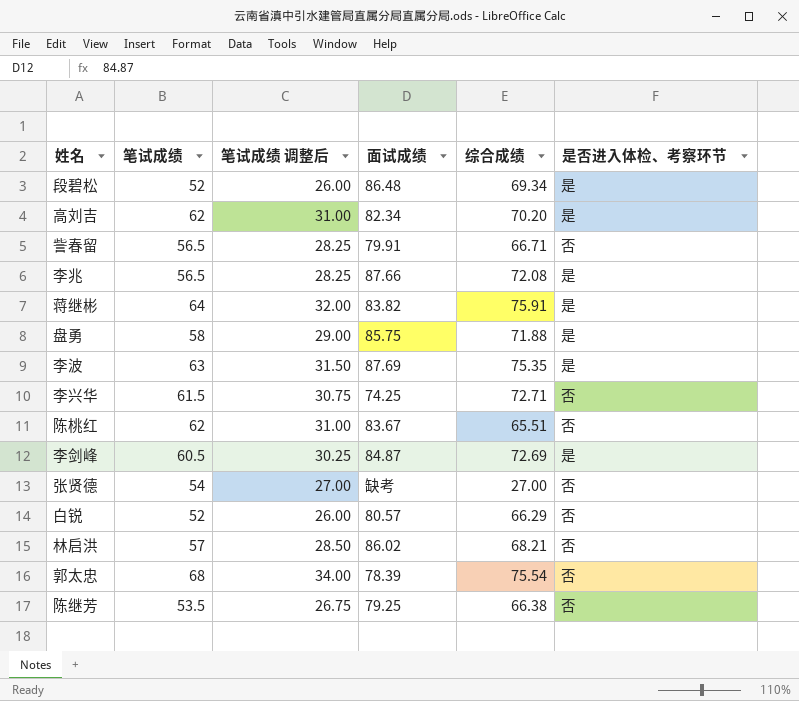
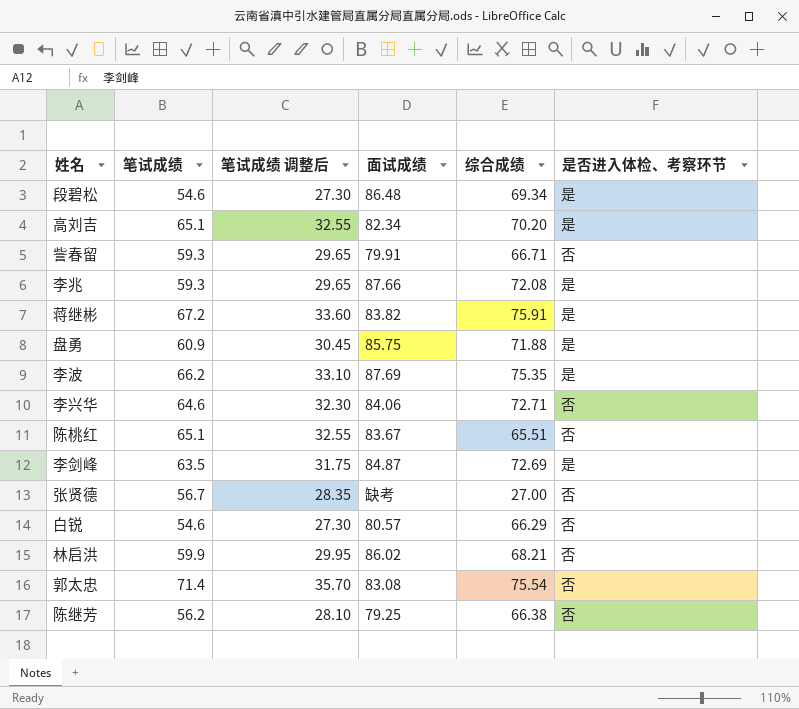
段碧松 | 笔试成绩: 52 -> 54.6
段碧松 | 笔试成绩 调整后: 26.00 -> 27.30
高刘吉 | 笔试成绩: 62 -> 65.1
高刘吉 | 笔试成绩 调整后: 31.00 -> 32.55
訾春留 | 笔试成绩: 56.5 -> 59.3
訾春留 | 笔试成绩 调整后: 28.25 -> 29.65
李兆 | 笔试成绩: 56.5 -> 59.3
李兆 | 笔试成绩 调整后: 28.25 -> 29.65
蒋继彬 | 笔试成绩: 64 -> 67.2
蒋继彬 | 笔试成绩 调整后: 32.00 -> 33.60
盘勇 | 笔试成绩: 58 -> 60.9
盘勇 | 笔试成绩 调整后: 29.00 -> 30.45
李波 | 笔试成绩: 63 -> 66.2
李波 | 笔试成绩 调整后: 31.50 -> 33.10
李兴华 | 笔试成绩: 61.5 -> 64.6
李兴华 | 笔试成绩 调整后: 30.75 -> 32.30
李兴华 | 面试成绩: 74.25 -> 84.06
陈桃红 | 笔试成绩: 62 -> 65.1
陈桃红 | 笔试成绩 调整后: 31.00 -> 32.55
李剑峰 | 笔试成绩: 60.5 -> 63.5
李剑峰 | 笔试成绩 调整后: 30.25 -> 31.75
张贤德 | 笔试成绩: 54 -> 56.7
张贤德 | 笔试成绩 调整后: 27.00 -> 28.35
白锐 | 笔试成绩: 52 -> 54.6
白锐 | 笔试成绩 调整后: 26.00 -> 27.30
林启洪 | 笔试成绩: 57 -> 59.9
林启洪 | 笔试成绩 调整后: 28.50 -> 29.95
郭太忠 | 笔试成绩: 68 -> 71.4
郭太忠 | 笔试成绩 调整后: 34.00 -> 35.70
郭太忠 | 面试成绩: 78.39 -> 83.08
陈继芳 | 笔试成绩: 53.5 -> 56.2
陈继芳 | 笔试成绩 调整后: 26.75 -> 28.10

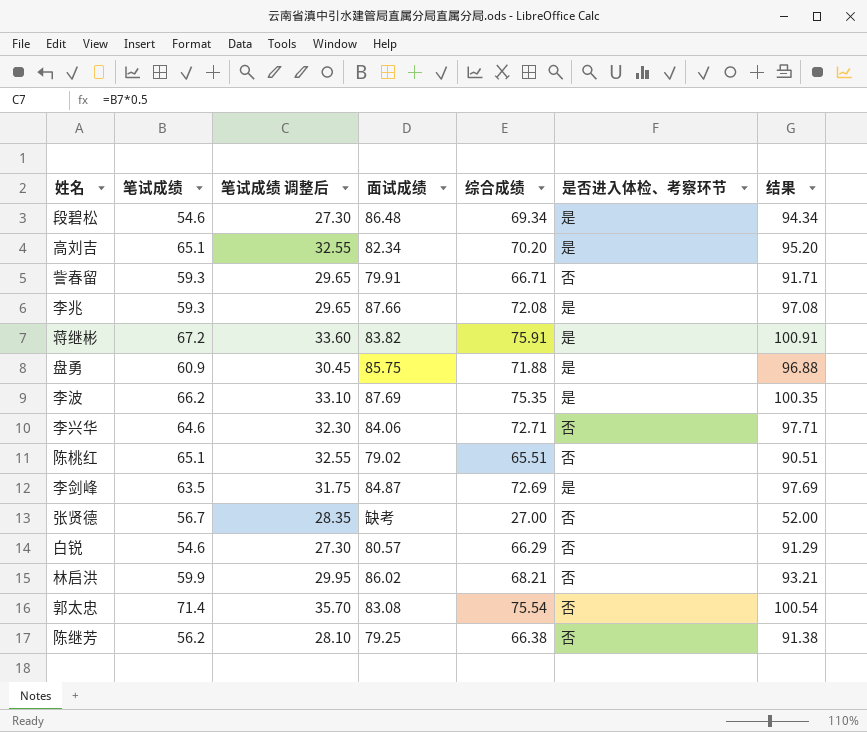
column 结果 | formula: none -> [综合成绩] + 25
陈桃红 | 面试成绩: 83.67 -> 79.02

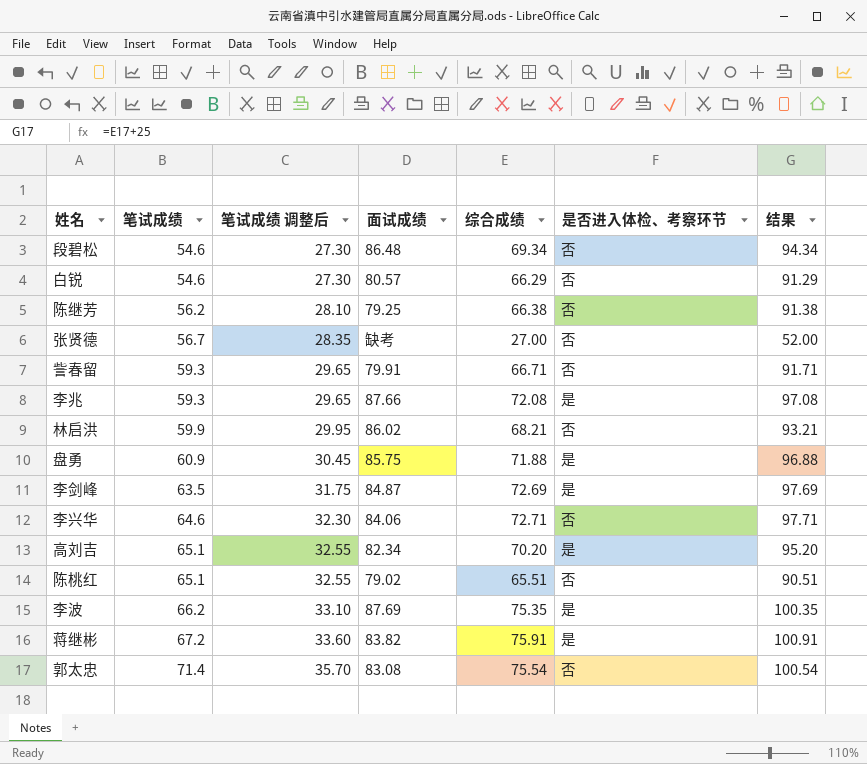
row order: none -> 笔试成绩 ascending
段碧松 | 是否进入体检、考察环节: 是 -> 否

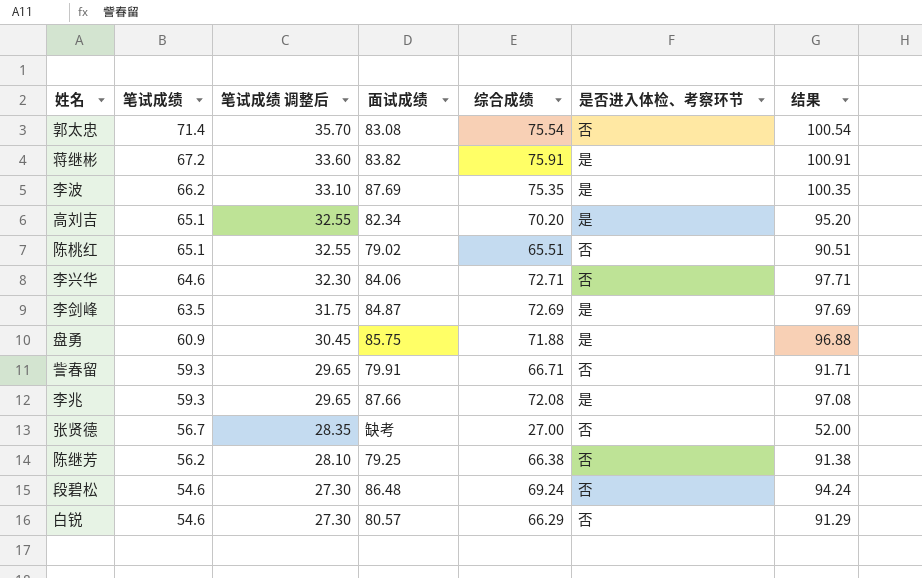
row order: 笔试成绩 ascending -> 笔试成绩 descending
row 林启洪: 59.9 | 29.95 | 86.02 | 68.21 | 否 | 93.21 -> none
段碧松 | 综合成绩: 69.34 -> 69.24
段碧松 | 结果: 94.34 -> 94.24

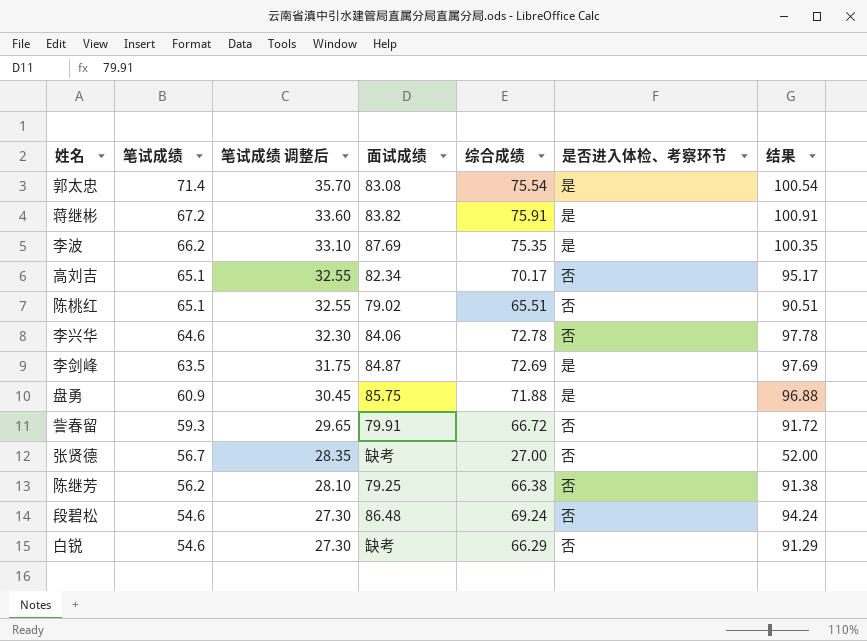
row 李兆: 59.3 | 29.65 | 87.66 | 72.08 | 是 | 97.08 -> none
郭太忠 | 是否进入体检、考察环节: 否 -> 是
高刘吉 | 综合成绩: 70.20 -> 70.17
高刘吉 | 是否进入体检、考察环节: 是 -> 否
高刘吉 | 结果: 95.20 -> 95.17
李兴华 | 综合成绩: 72.71 -> 72.78
李兴华 | 结果: 97.71 -> 97.78
訾春留 | 综合成绩: 66.71 -> 66.72
訾春留 | 结果: 91.71 -> 91.72
白锐 | 面试成绩: 80.57 -> 缺考

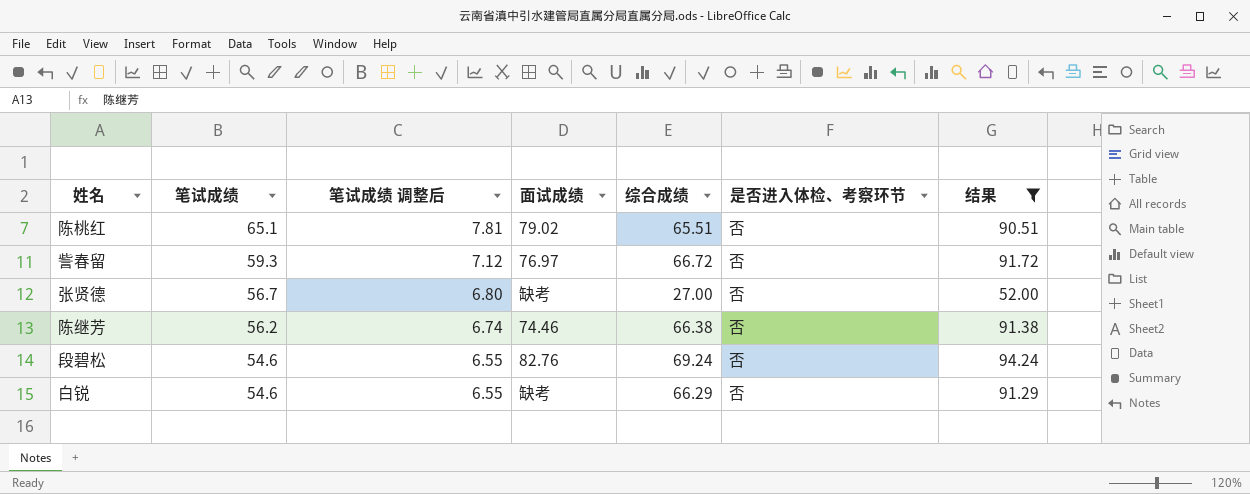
filter: none -> 结果 <= 94.24
column 笔试成绩 调整后 | formula: [笔试成绩] * 0.5 -> [笔试成绩] * 0.12
訾春留 | 面试成绩: 79.91 -> 76.97
陈继芳 | 面试成绩: 79.25 -> 74.46
段碧松 | 面试成绩: 86.48 -> 82.76

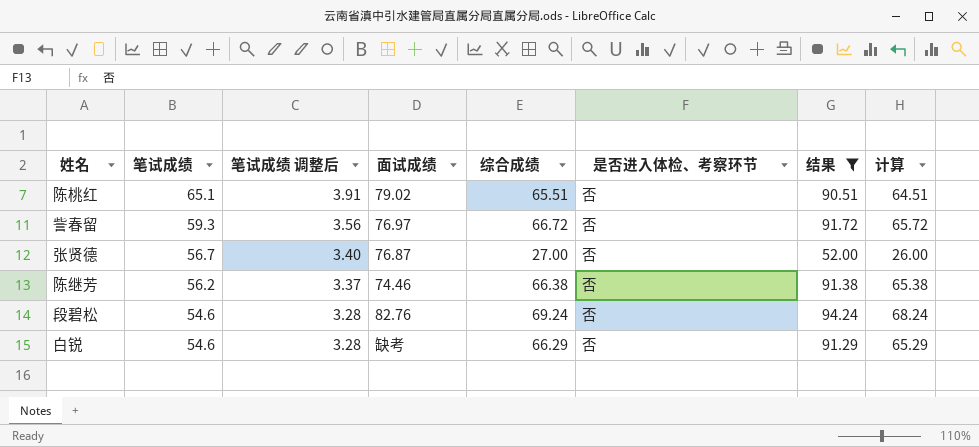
column 笔试成绩 调整后 | formula: [笔试成绩] * 0.12 -> [笔试成绩] * 0.06
column 计算 | formula: none -> [综合成绩] - 1
张贤德 | 面试成绩: 缺考 -> 76.87

